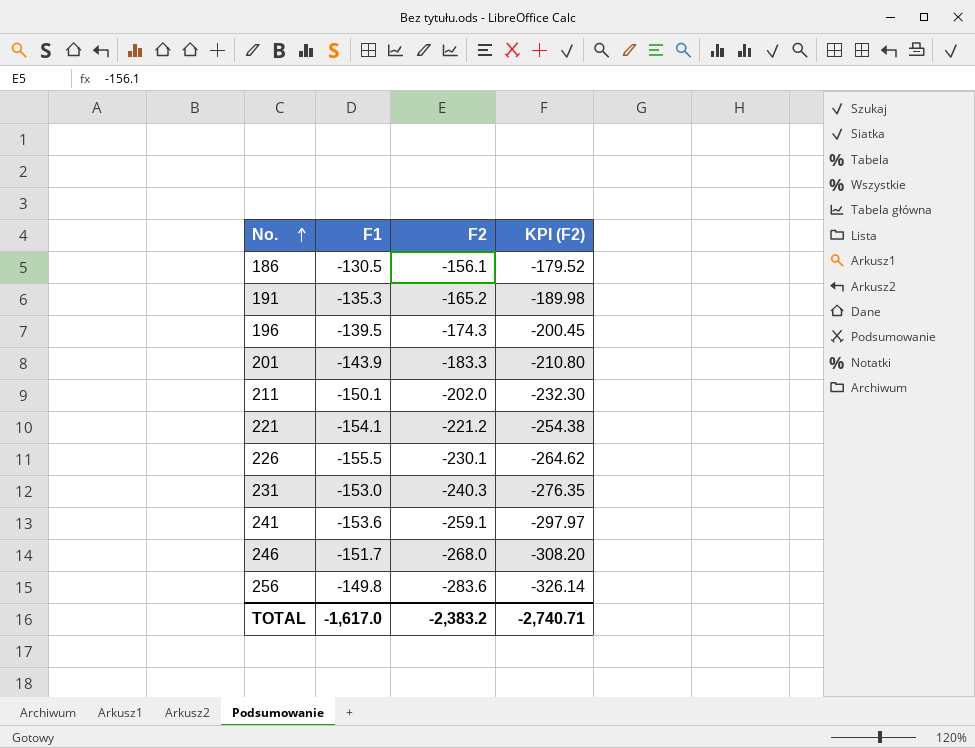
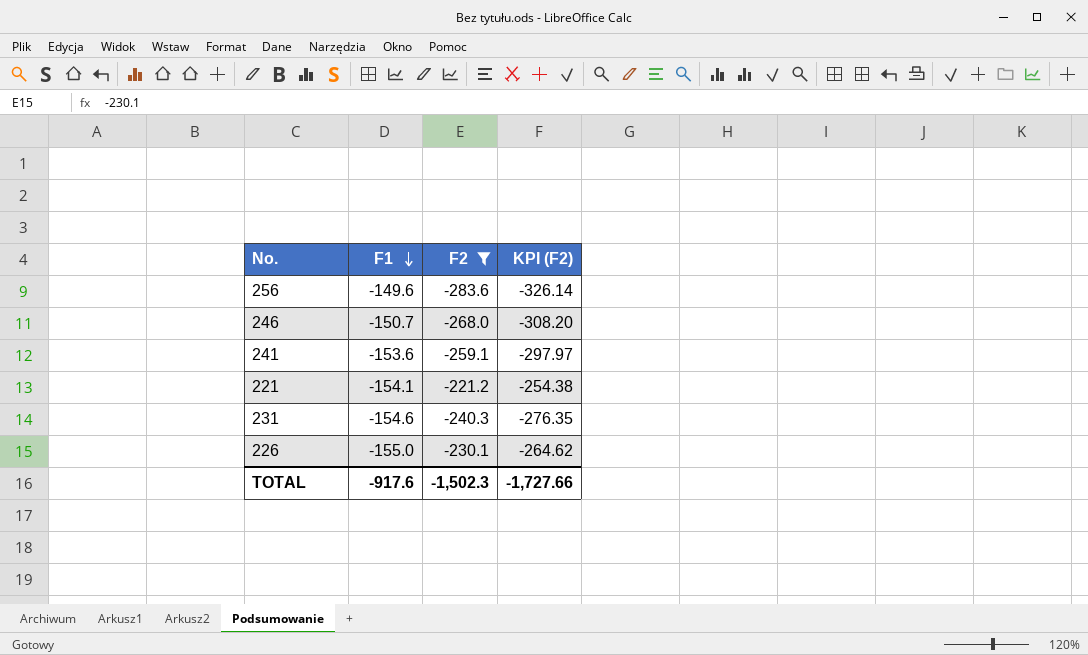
filter: none -> F2 <= -221.2
row order: No. ascending -> F1 descending
256 | F1: -149.8 -> -149.6
246 | F1: -151.7 -> -150.7
231 | F1: -153.0 -> -154.6
226 | F1: -155.5 -> -155.0
TOTAL | F1: -1,617.0 -> -917.6
TOTAL | F2: -2,383.2 -> -1,502.3
TOTAL | KPI (F2): -2,740.71 -> -1,727.66

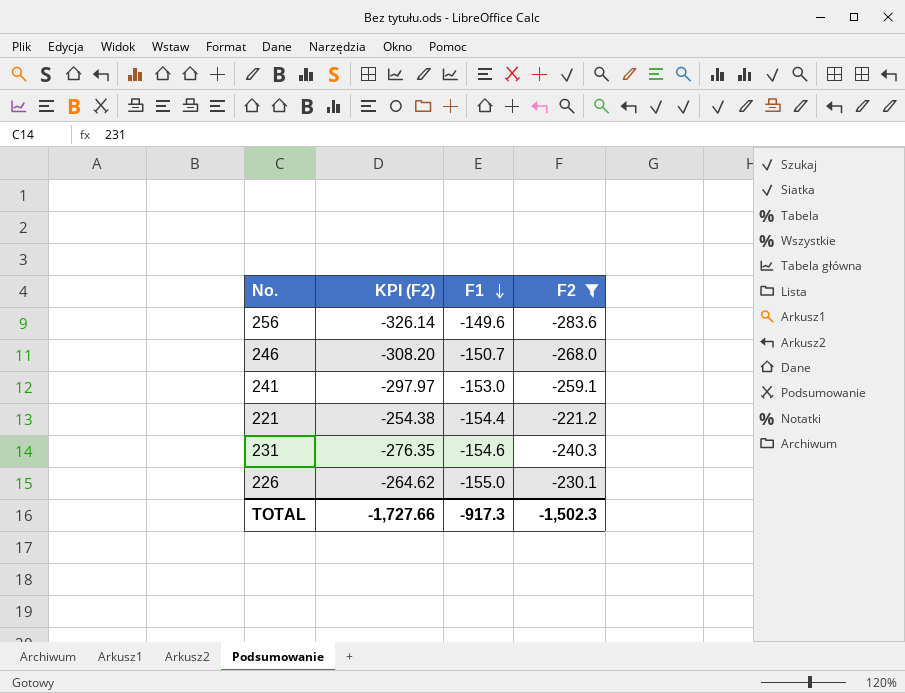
column KPI (F2) | position: 4 -> 2
241 | F1: -153.6 -> -153.0
221 | F1: -154.1 -> -154.4
TOTAL | F1: -917.6 -> -917.3

